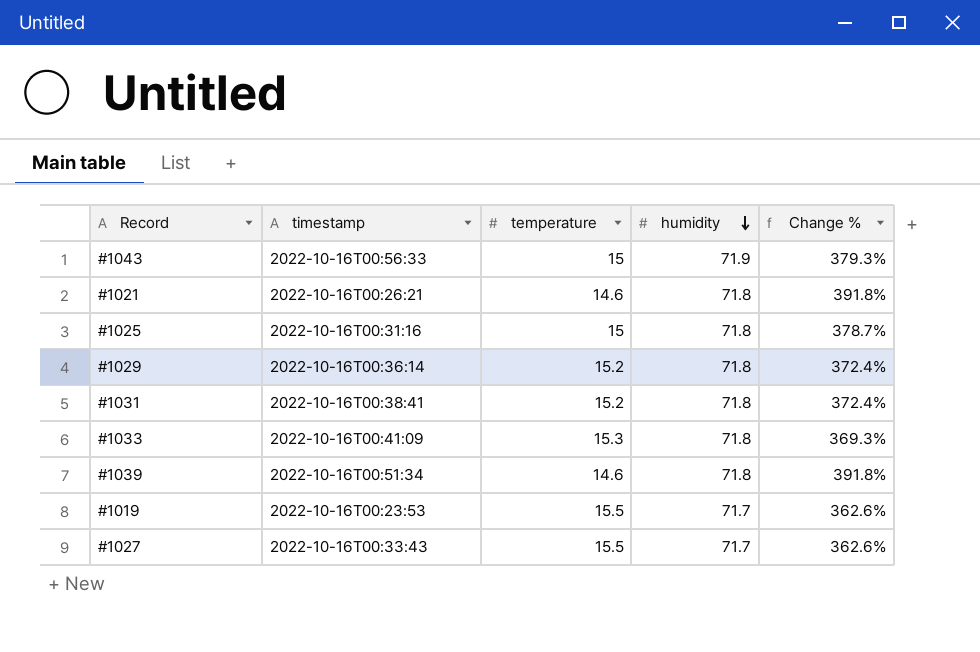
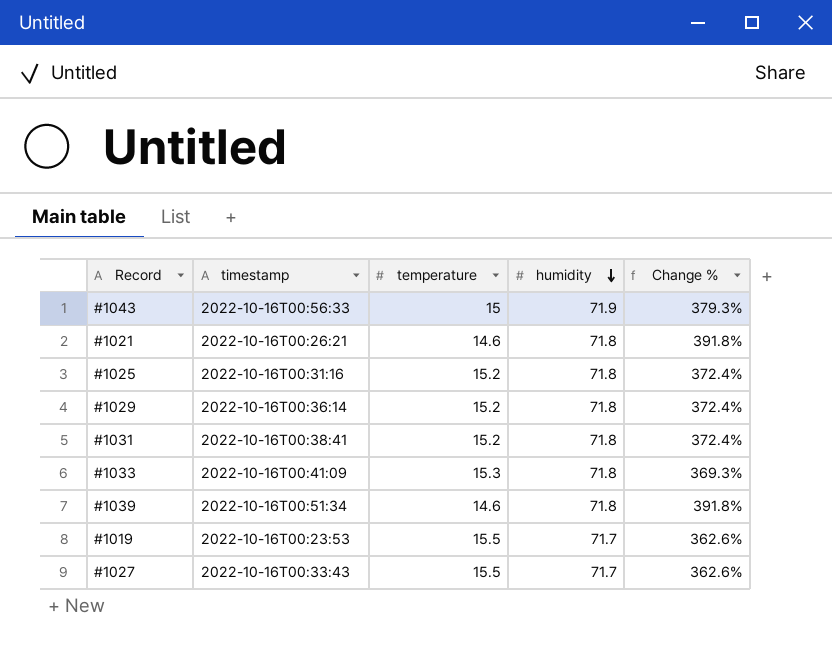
#1025 | temperature: 15 -> 15.2
#1025 | Change %: 378.7% -> 372.4%

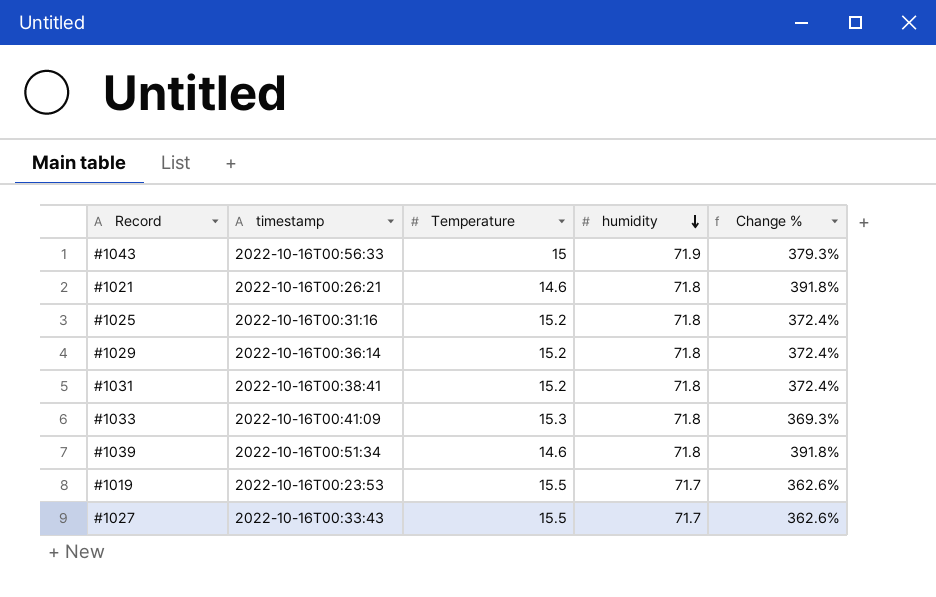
column name: temperature -> Temperature

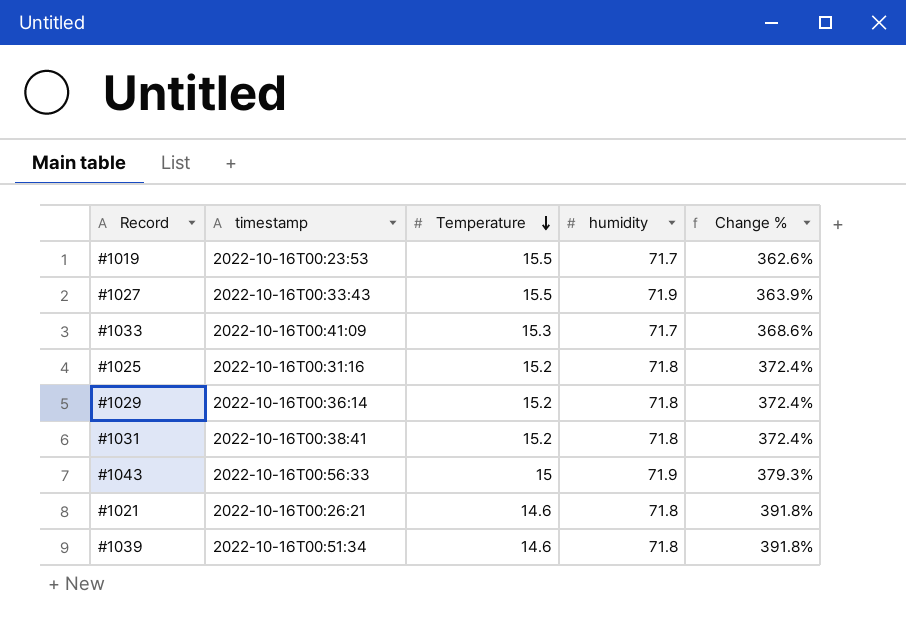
row order: humidity descending -> Temperature descending
#1027 | humidity: 71.7 -> 71.9
#1027 | Change %: 362.6% -> 363.9%
#1033 | humidity: 71.8 -> 71.7
#1033 | Change %: 369.3% -> 368.6%

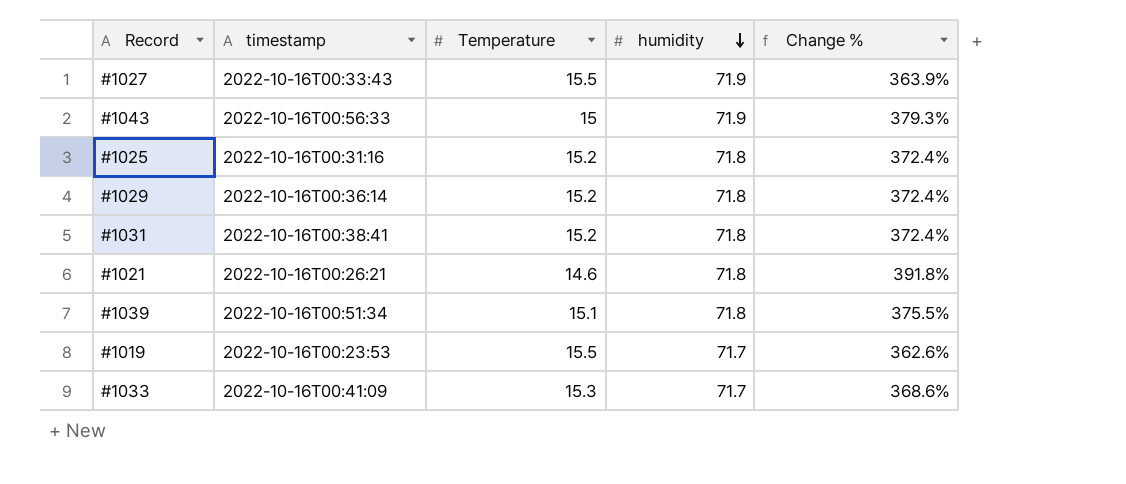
row order: Temperature descending -> humidity descending
#1039 | Temperature: 14.6 -> 15.1
#1039 | Change %: 391.8% -> 375.5%

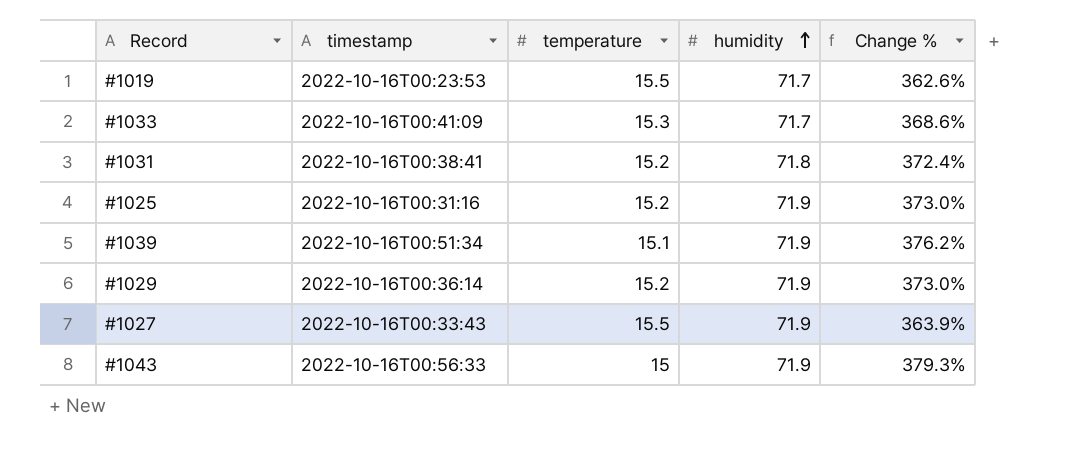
row order: humidity descending -> humidity ascending
column name: Temperature -> temperature
row #1021: 2022-10-16T00:26:21 | 14.6 | 71.8 | 391.8% -> none
#1025 | humidity: 71.8 -> 71.9
#1025 | Change %: 372.4% -> 373.0%
#1039 | humidity: 71.8 -> 71.9
#1039 | Change %: 375.5% -> 376.2%
#1029 | humidity: 71.8 -> 71.9
#1029 | Change %: 372.4% -> 373.0%

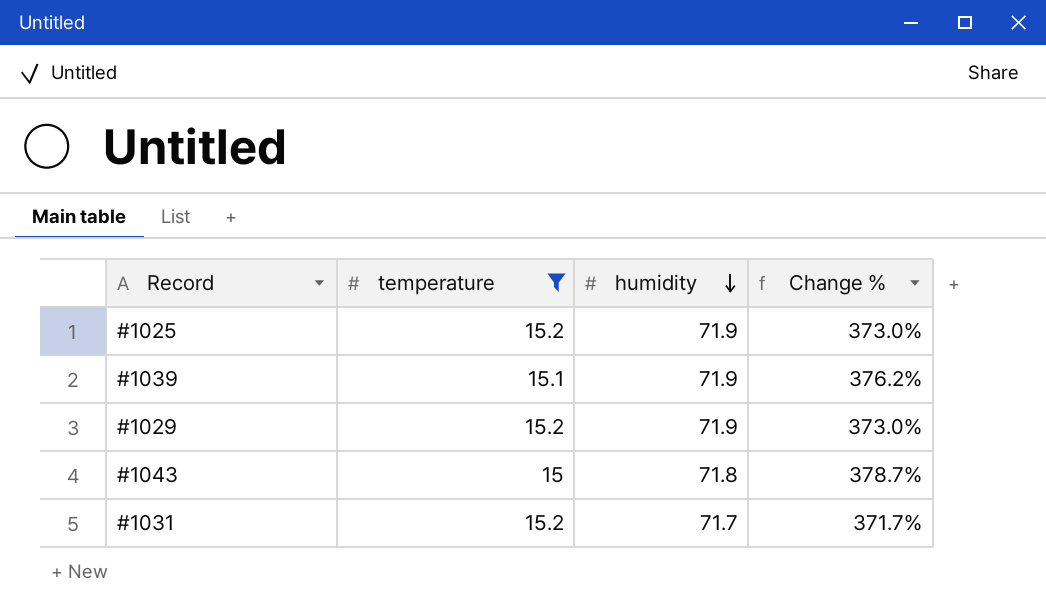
filter: none -> temperature <= 15.2
row order: humidity ascending -> humidity descending
column timestamp | position: 2 -> none
#1043 | humidity: 71.9 -> 71.8
#1043 | Change %: 379.3% -> 378.7%
#1031 | humidity: 71.8 -> 71.7
#1031 | Change %: 372.4% -> 371.7%

